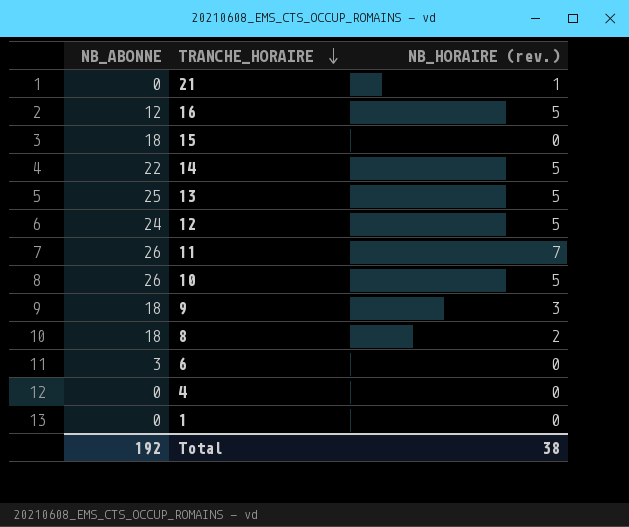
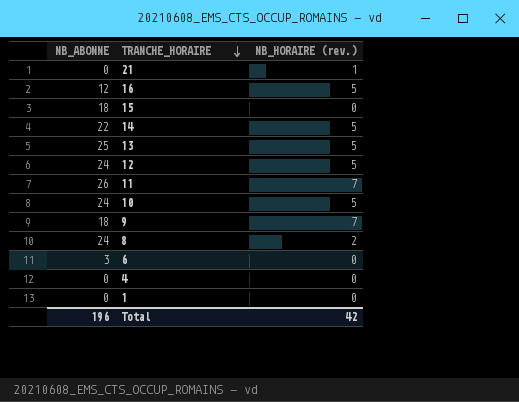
10 | NB_ABONNE: 26 -> 24
9 | NB_HORAIRE (rev.): 3 -> 7
8 | NB_ABONNE: 18 -> 24
Total | NB_ABONNE: 192 -> 196
Total | NB_HORAIRE (rev.): 38 -> 42

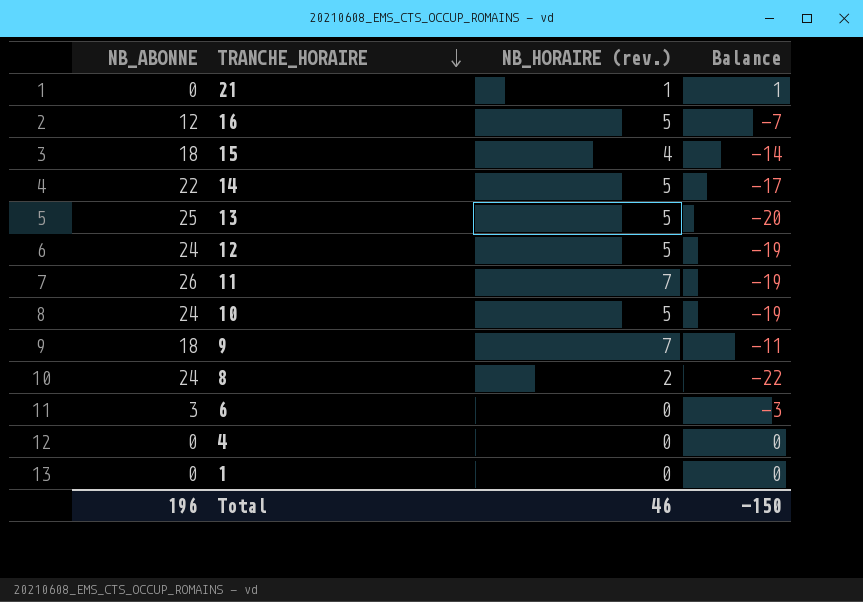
column Balance | formula: none -> [NB_HORAIRE (rev.)] - [NB_ABONNE]
15 | NB_HORAIRE (rev.): 0 -> 4
Total | NB_HORAIRE (rev.): 42 -> 46

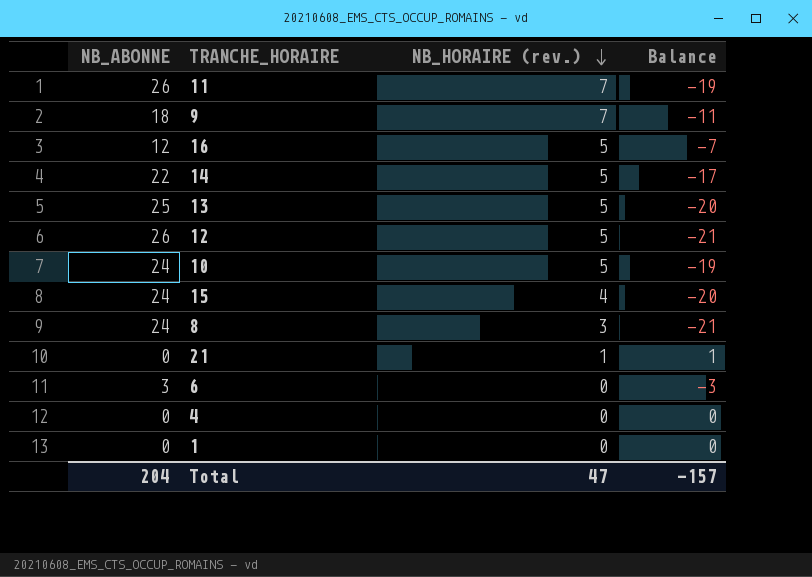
row order: TRANCHE_HORAIRE descending -> NB_HORAIRE (rev.) descending
12 | NB_ABONNE: 24 -> 26
12 | Balance: -19 -> -21
15 | NB_ABONNE: 18 -> 24
15 | Balance: -14 -> -20
8 | NB_HORAIRE (rev.): 2 -> 3
8 | Balance: -22 -> -21
Total | NB_ABONNE: 196 -> 204
Total | NB_HORAIRE (rev.): 46 -> 47
Total | Balance: -150 -> -157

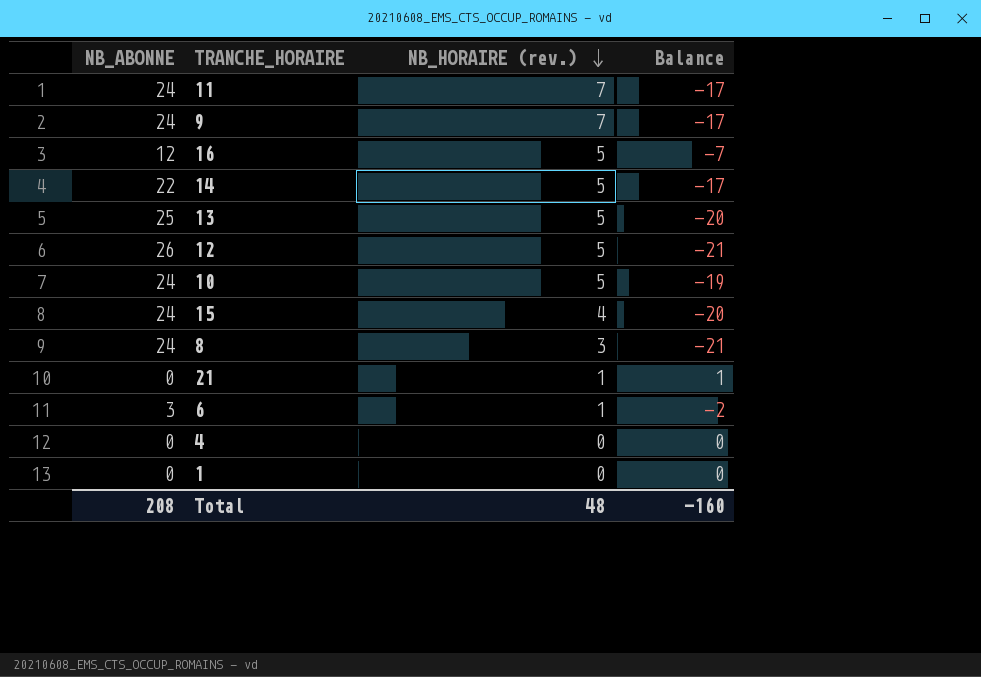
11 | NB_ABONNE: 26 -> 24
11 | Balance: -19 -> -17
9 | NB_ABONNE: 18 -> 24
9 | Balance: -11 -> -17
6 | NB_HORAIRE (rev.): 0 -> 1
6 | Balance: -3 -> -2
Total | NB_ABONNE: 204 -> 208
Total | NB_HORAIRE (rev.): 47 -> 48
Total | Balance: -157 -> -160

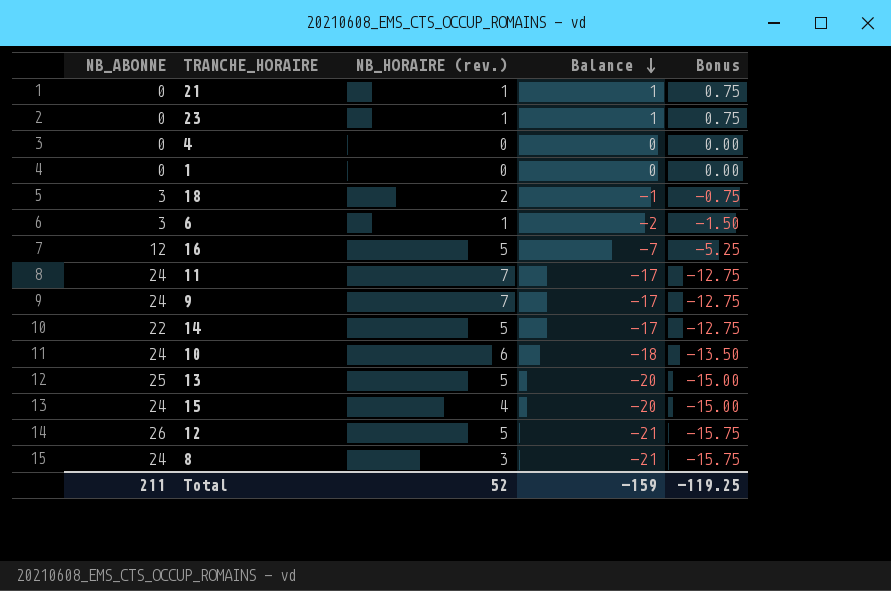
row order: NB_HORAIRE (rev.) descending -> Balance descending
column Bonus | formula: none -> [Balance] * 0.75
row 23: none -> 0 | 1 | 1 | 0.75
row 18: none -> 3 | 2 | -1 | -0.75
10 | NB_HORAIRE (rev.): 5 -> 6
10 | Balance: -19 -> -18
Total | NB_ABONNE: 208 -> 211
Total | NB_HORAIRE (rev.): 48 -> 52
Total | Balance: -160 -> -159

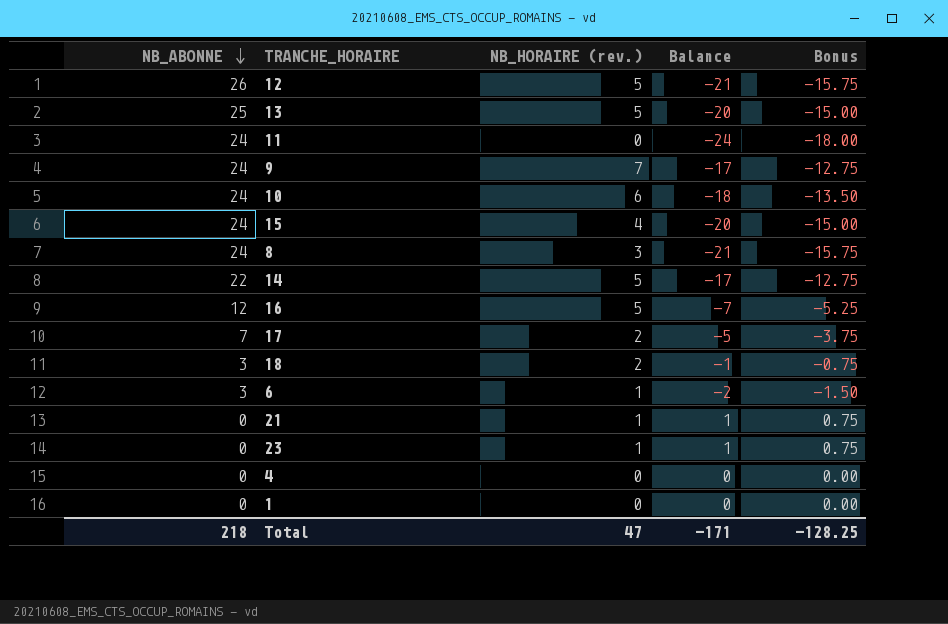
row order: Balance descending -> NB_ABONNE descending
11 | NB_HORAIRE (rev.): 7 -> 0
11 | Balance: -17 -> -24
11 | Bonus: -12.75 -> -18.00
row 17: none -> 7 | 2 | -5 | -3.75
Total | NB_ABONNE: 211 -> 218
Total | NB_HORAIRE (rev.): 52 -> 47
Total | Balance: -159 -> -171
Total | Bonus: -119.25 -> -128.25

